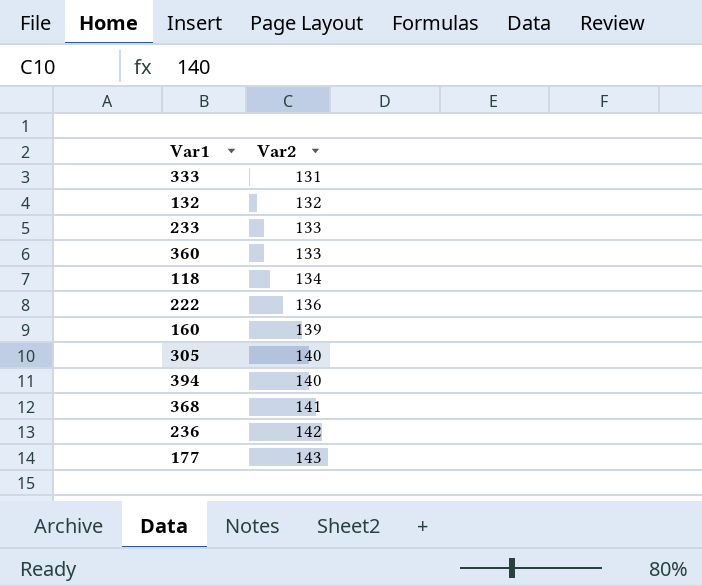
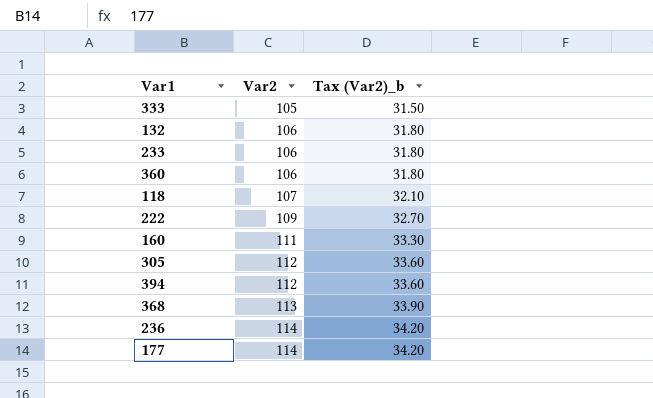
column Tax (Var2)_b | formula: none -> [Var2] * 0.3
333 | Var2: 131 -> 105
132 | Var2: 132 -> 106
233 | Var2: 133 -> 106
360 | Var2: 133 -> 106
118 | Var2: 134 -> 107
222 | Var2: 136 -> 109
160 | Var2: 139 -> 111
305 | Var2: 140 -> 112
394 | Var2: 140 -> 112
368 | Var2: 141 -> 113
236 | Var2: 142 -> 114
177 | Var2: 143 -> 114

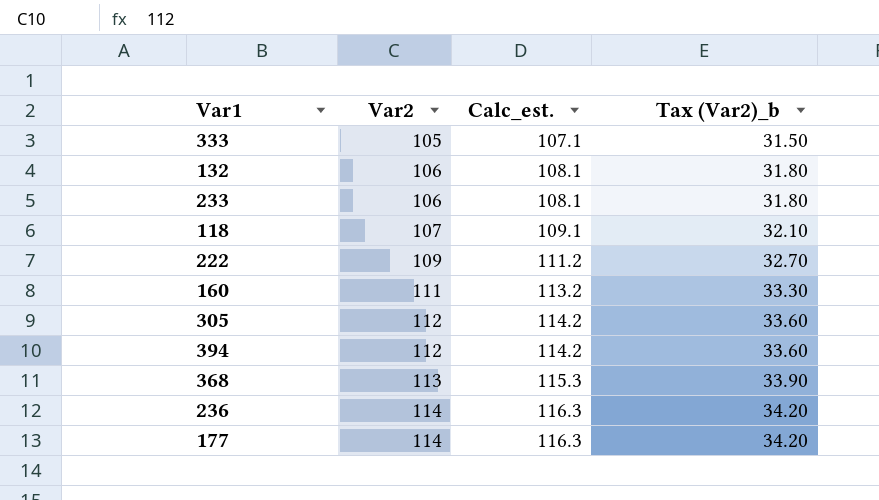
column Calc_est. | formula: none -> [Var2] * 1.02
row 360: 106 | 31.80 -> none

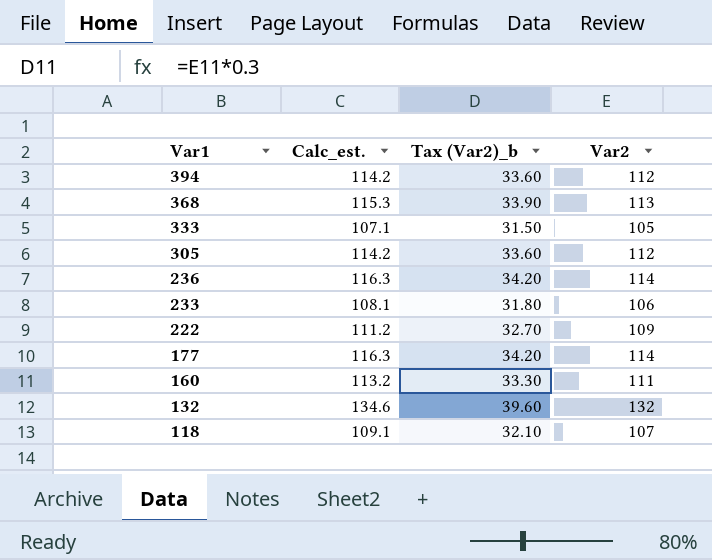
row order: Var2 ascending -> Var1 descending
column Var2 | position: 2 -> 4
132 | Calc_est.: 108.1 -> 134.6
132 | Tax (Var2)_b: 31.80 -> 39.60
132 | Var2: 106 -> 132

